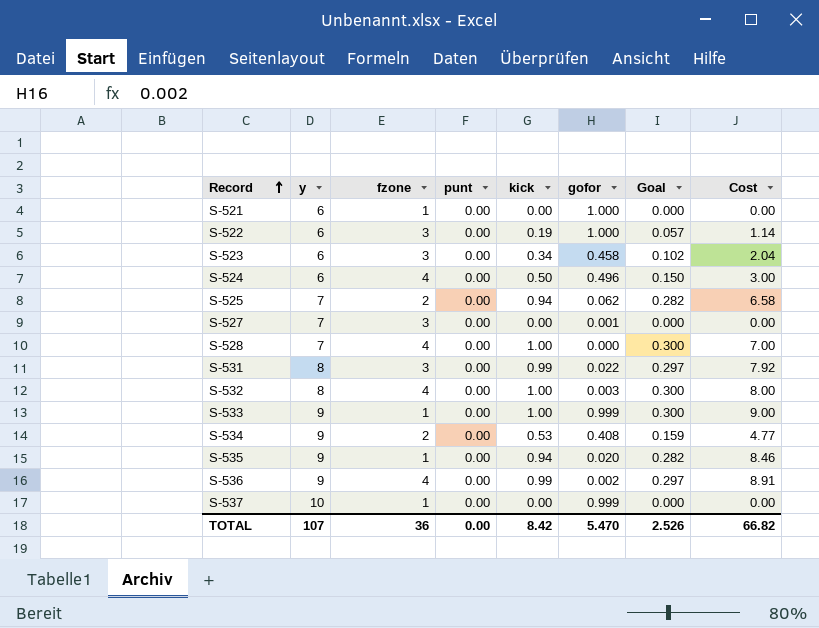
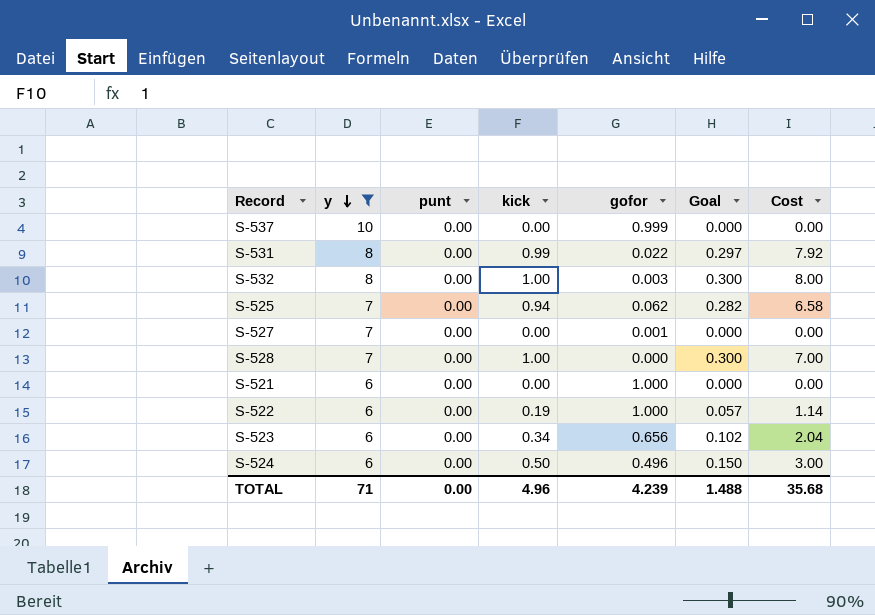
filter: none -> y != 9
row order: Record ascending -> y descending
column fzone | position: 3 -> none
S-523 | gofor: 0.458 -> 0.656
TOTAL | y: 107 -> 71
TOTAL | kick: 8.42 -> 4.96
TOTAL | gofor: 5.470 -> 4.239
TOTAL | Goal: 2.526 -> 1.488
TOTAL | Cost: 66.82 -> 35.68

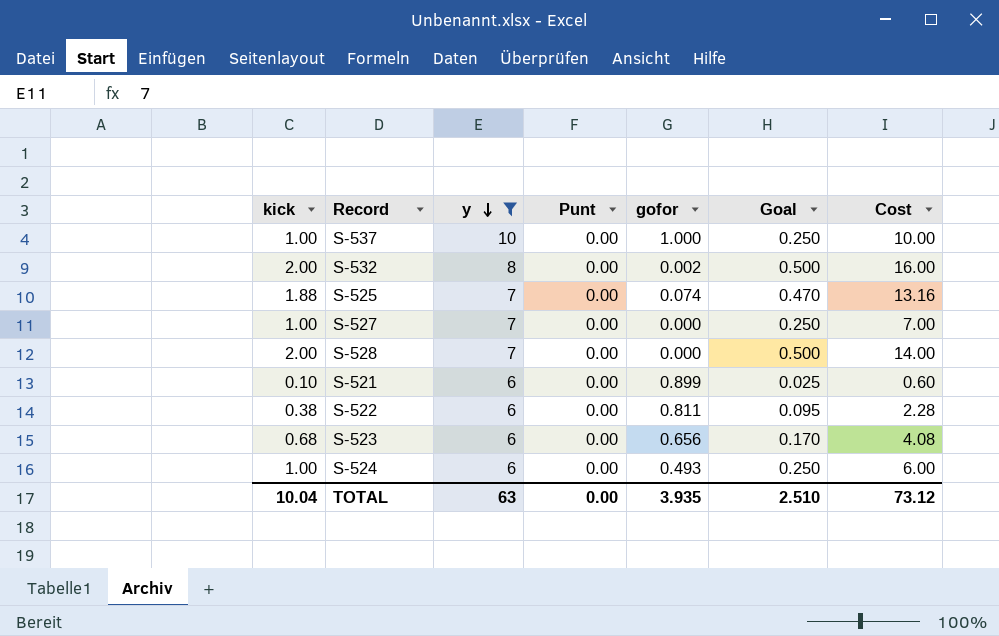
column kick | position: 4 -> 1
column name: punt -> Punt
column Goal | formula: [kick] * 0.3 -> [kick] * 0.25
row S-531: 8 | 0.00 | 0.99 | 0.022 | 0.297 | 7.92 -> none
S-537 | kick: 0.00 -> 1.00
S-537 | gofor: 0.999 -> 1.000
S-537 | Cost: 0.00 -> 10.00
S-532 | kick: 1.00 -> 2.00
S-532 | gofor: 0.003 -> 0.002
S-532 | Cost: 8.00 -> 16.00
S-525 | kick: 0.94 -> 1.88
S-525 | gofor: 0.062 -> 0.074
S-525 | Cost: 6.58 -> 13.16
S-527 | kick: 0.00 -> 1.00
S-527 | gofor: 0.001 -> 0.000
S-527 | Cost: 0.00 -> 7.00
S-528 | kick: 1.00 -> 2.00
S-528 | Cost: 7.00 -> 14.00
S-521 | kick: 0.00 -> 0.10
S-521 | gofor: 1.000 -> 0.899
S-521 | Cost: 0.00 -> 0.60
S-522 | kick: 0.19 -> 0.38
S-522 | gofor: 1.000 -> 0.811
S-522 | Cost: 1.14 -> 2.28
S-523 | kick: 0.34 -> 0.68
S-523 | Cost: 2.04 -> 4.08
S-524 | kick: 0.50 -> 1.00
S-524 | gofor: 0.496 -> 0.493
S-524 | Cost: 3.00 -> 6.00
TOTAL | kick: 4.96 -> 10.04
TOTAL | y: 71 -> 63
TOTAL | gofor: 4.239 -> 3.935
TOTAL | Goal: 1.488 -> 2.510
TOTAL | Cost: 35.68 -> 73.12

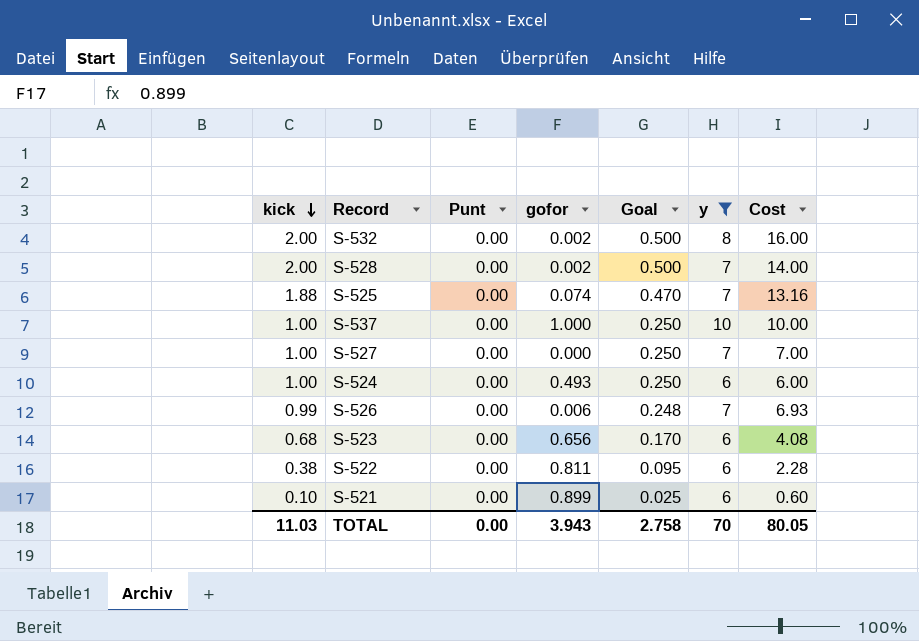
row order: y descending -> kick descending
column y | position: 3 -> 6
S-528 | gofor: 0.000 -> 0.002
row S-526: none -> 0.99 | 0.00 | 0.006 | 0.248 | 7 | 6.93
TOTAL | kick: 10.04 -> 11.03
TOTAL | gofor: 3.935 -> 3.943
TOTAL | Goal: 2.510 -> 2.758
TOTAL | y: 63 -> 70
TOTAL | Cost: 73.12 -> 80.05

